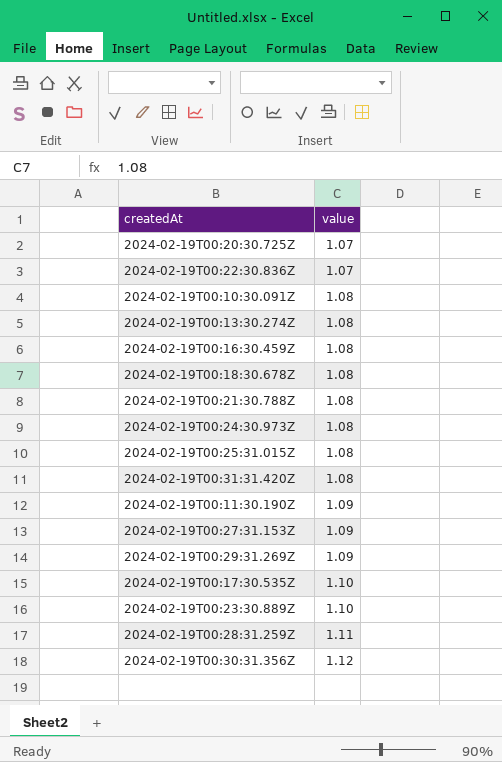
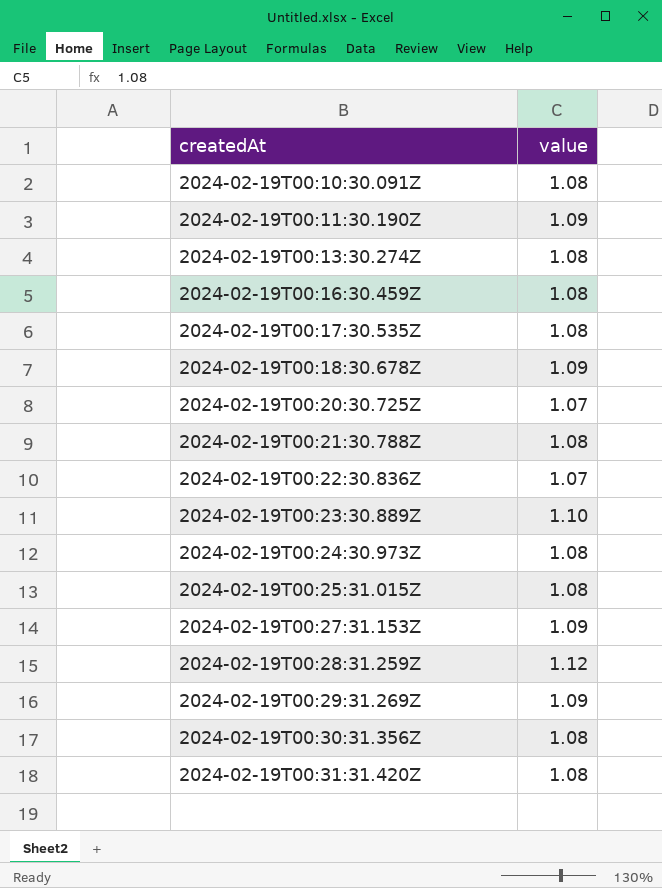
row order: value ascending -> createdAt ascending
2024-02-19T00:17:30.535Z | value: 1.10 -> 1.08
2024-02-19T00:18:30.678Z | value: 1.08 -> 1.09
2024-02-19T00:28:31.259Z | value: 1.11 -> 1.12
2024-02-19T00:30:31.356Z | value: 1.12 -> 1.08

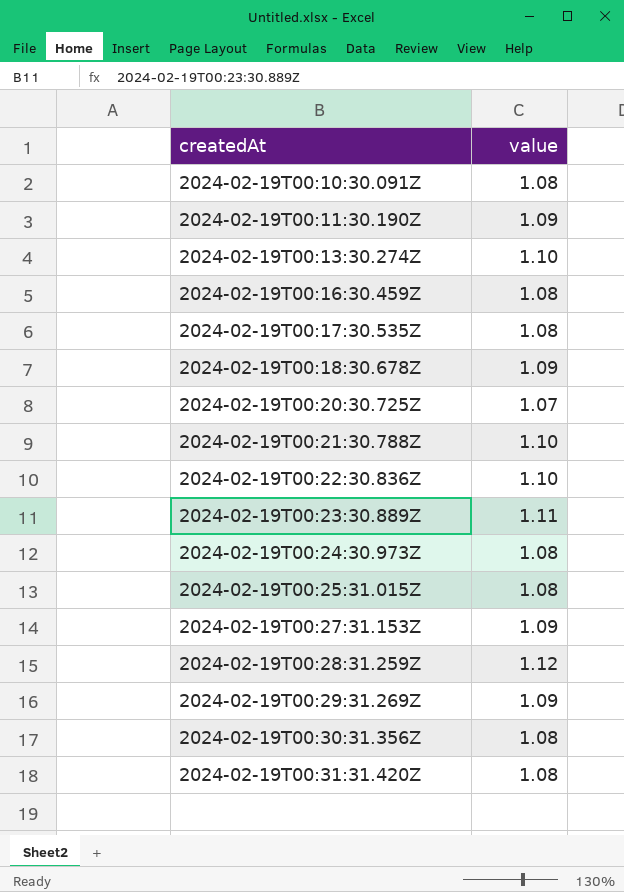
2024-02-19T00:13:30.274Z | value: 1.08 -> 1.10
2024-02-19T00:21:30.788Z | value: 1.08 -> 1.10
2024-02-19T00:22:30.836Z | value: 1.07 -> 1.10
2024-02-19T00:23:30.889Z | value: 1.10 -> 1.11

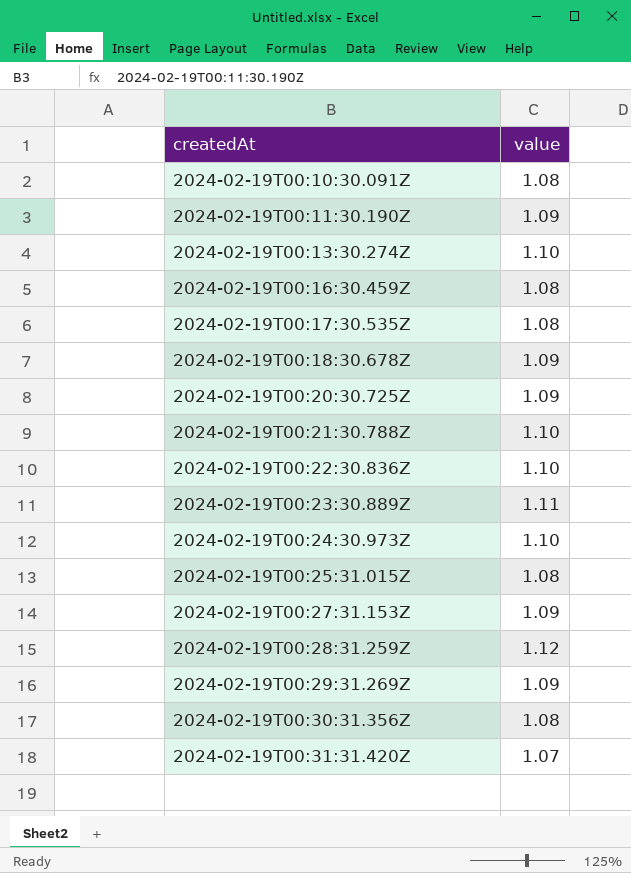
2024-02-19T00:20:30.725Z | value: 1.07 -> 1.09
2024-02-19T00:24:30.973Z | value: 1.08 -> 1.10
2024-02-19T00:31:31.420Z | value: 1.08 -> 1.07

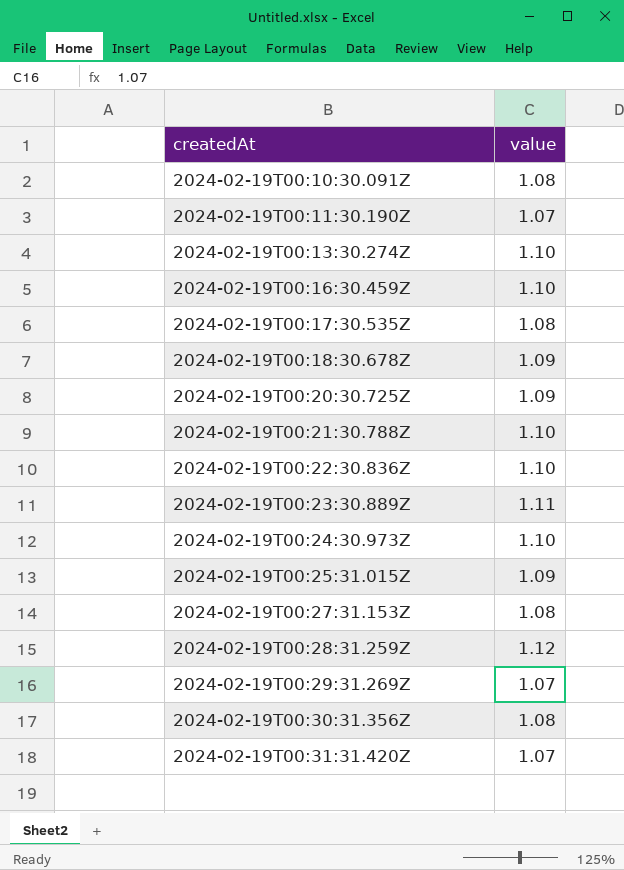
2024-02-19T00:11:30.190Z | value: 1.09 -> 1.07
2024-02-19T00:16:30.459Z | value: 1.08 -> 1.10
2024-02-19T00:25:31.015Z | value: 1.08 -> 1.09
2024-02-19T00:27:31.153Z | value: 1.09 -> 1.08
2024-02-19T00:29:31.269Z | value: 1.09 -> 1.07

